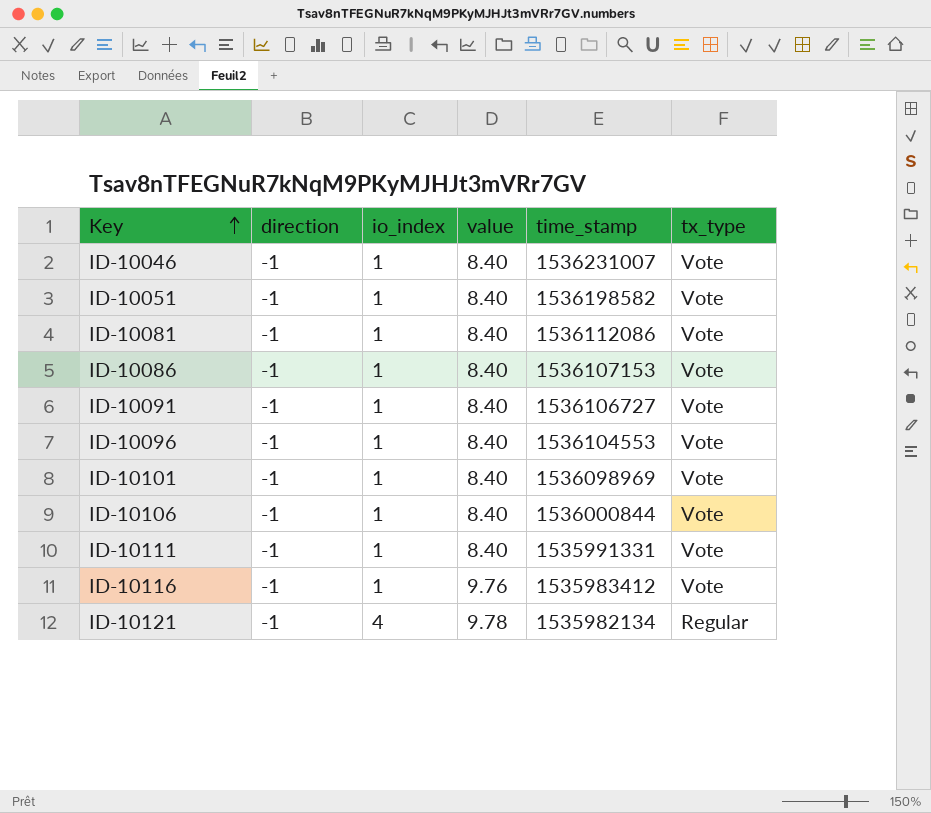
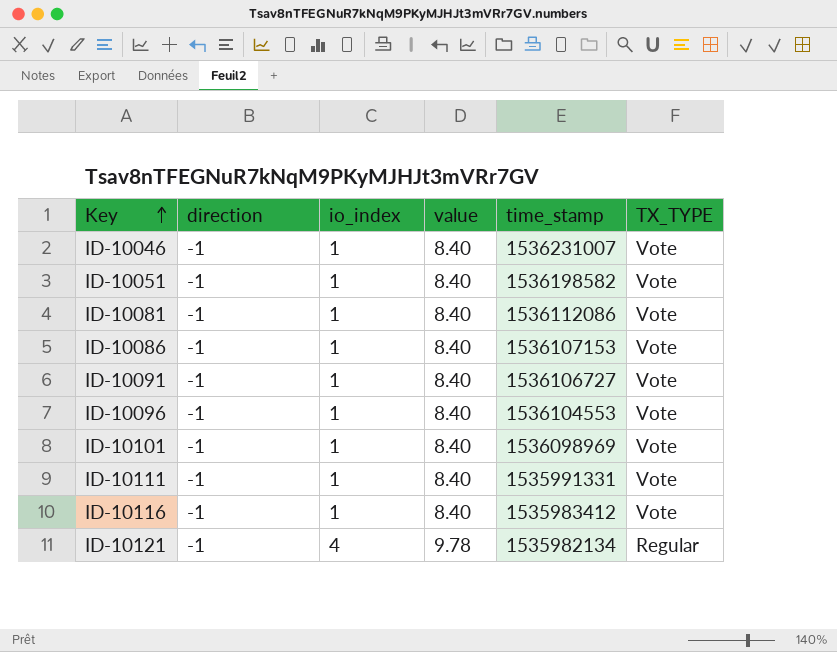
column name: tx_type -> TX_TYPE
row ID-10106: -1 | 1 | 8.40 | 1536000844 | Vote -> none
ID-10116 | value: 9.76 -> 8.40

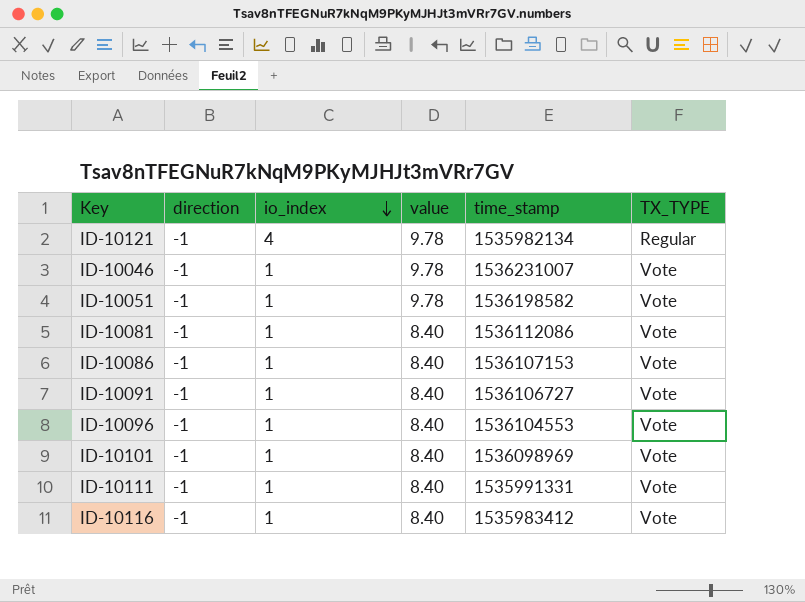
row order: Key ascending -> io_index descending
ID-10046 | value: 8.40 -> 9.78
ID-10051 | value: 8.40 -> 9.78

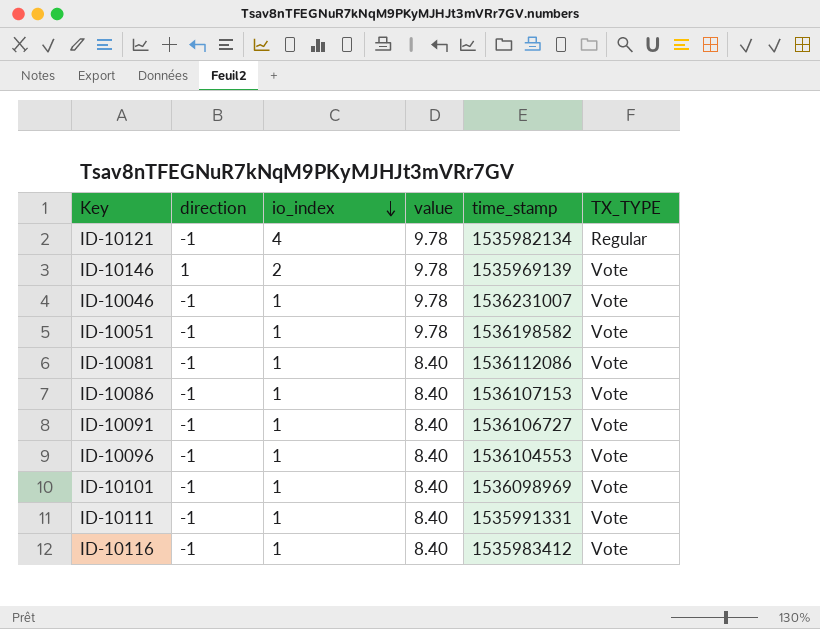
row ID-10146: none -> 1 | 2 | 9.78 | 1535969139 | Vote

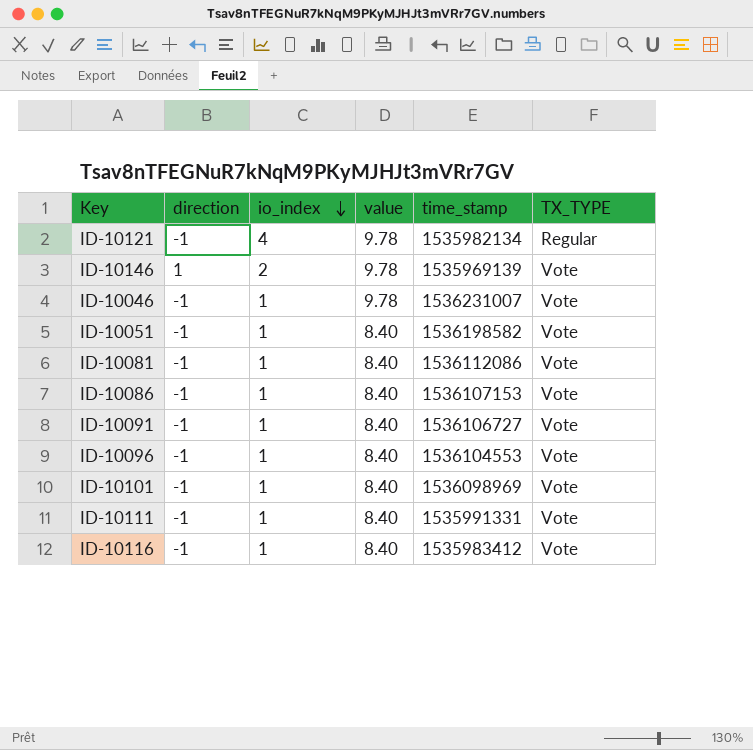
ID-10051 | value: 9.78 -> 8.40

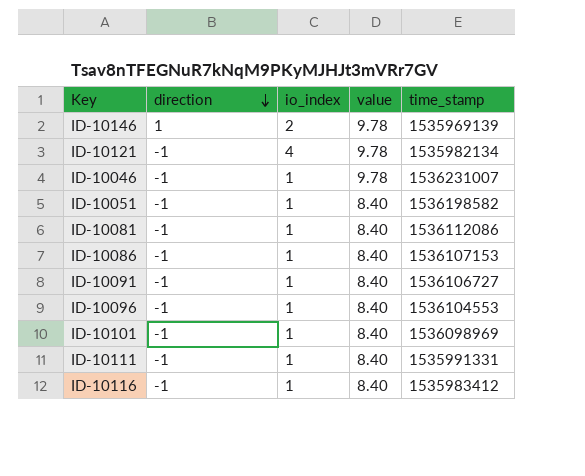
row order: io_index descending -> direction descending
column TX_TYPE | position: 6 -> none

